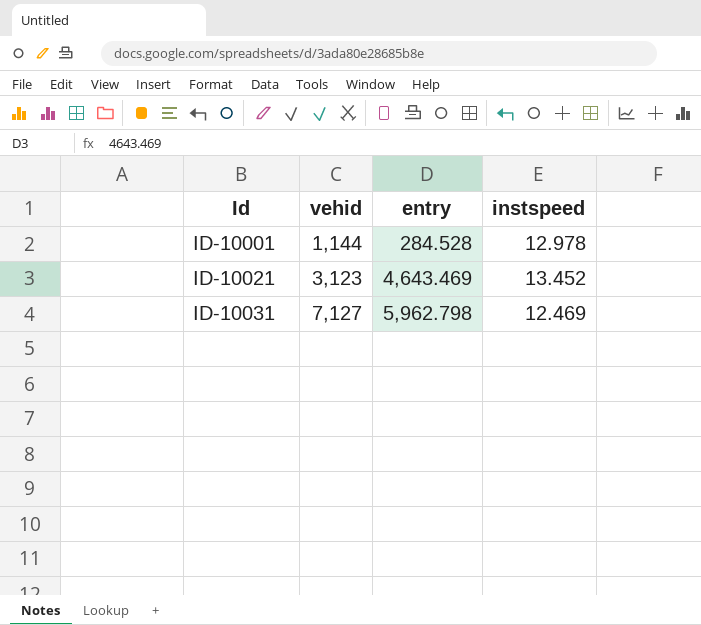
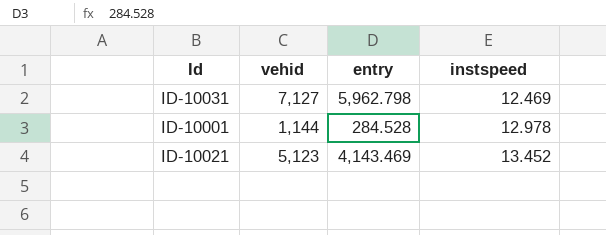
row order: Id ascending -> instspeed ascending
ID-10021 | vehid: 3,123 -> 5,123
ID-10021 | entry: 4,643.469 -> 4,143.469

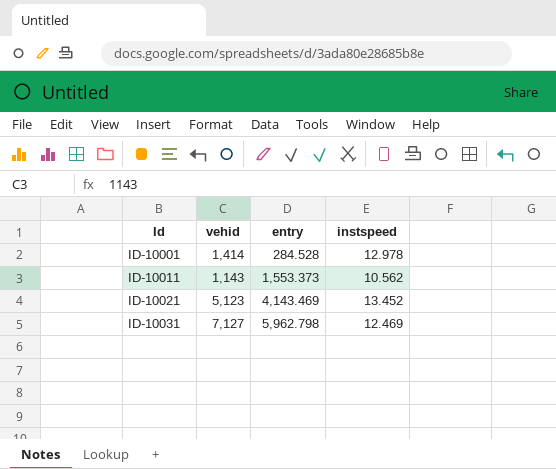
row order: instspeed ascending -> Id ascending
ID-10001 | vehid: 1,144 -> 1,414
row ID-10011: none -> 1,143 | 1,553.373 | 10.562

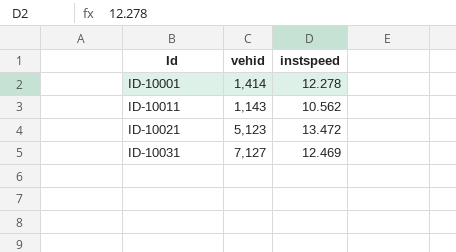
column entry | position: 3 -> none
ID-10001 | instspeed: 12.978 -> 12.278
ID-10021 | instspeed: 13.452 -> 13.472

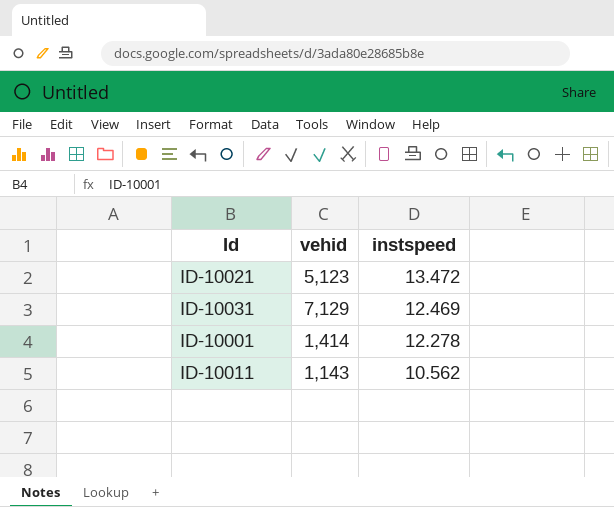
row order: Id ascending -> instspeed descending
ID-10031 | vehid: 7,127 -> 7,129

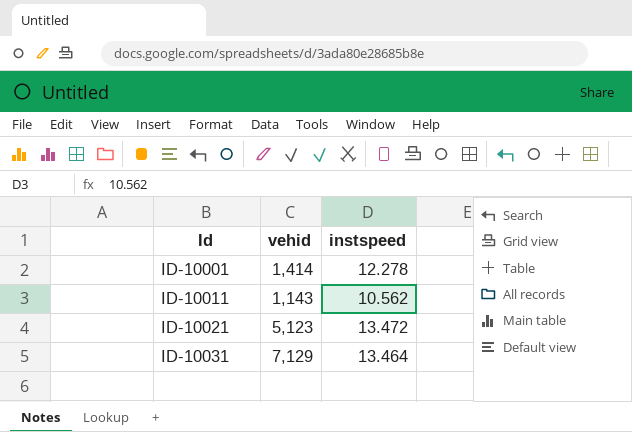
row order: instspeed descending -> Id ascending
ID-10031 | instspeed: 12.469 -> 13.464

